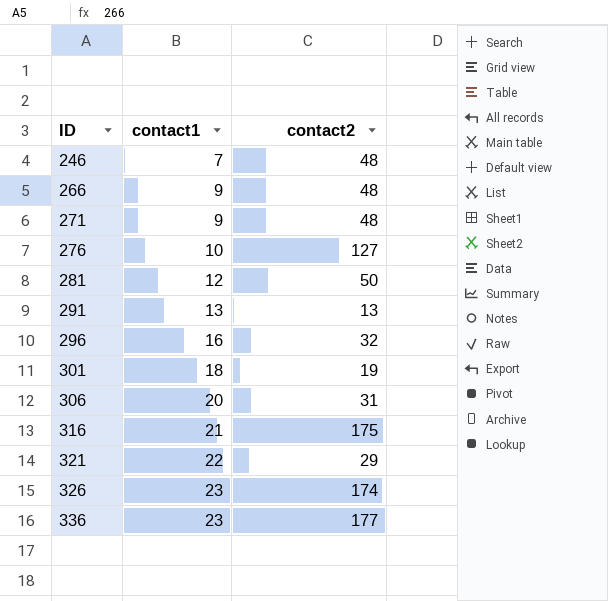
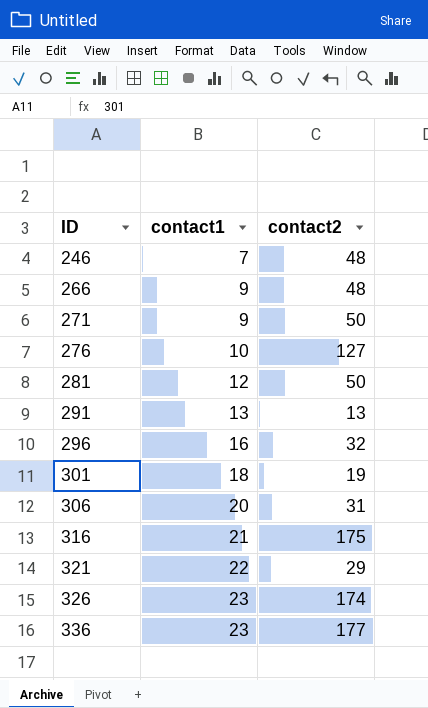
271 | contact2: 48 -> 50

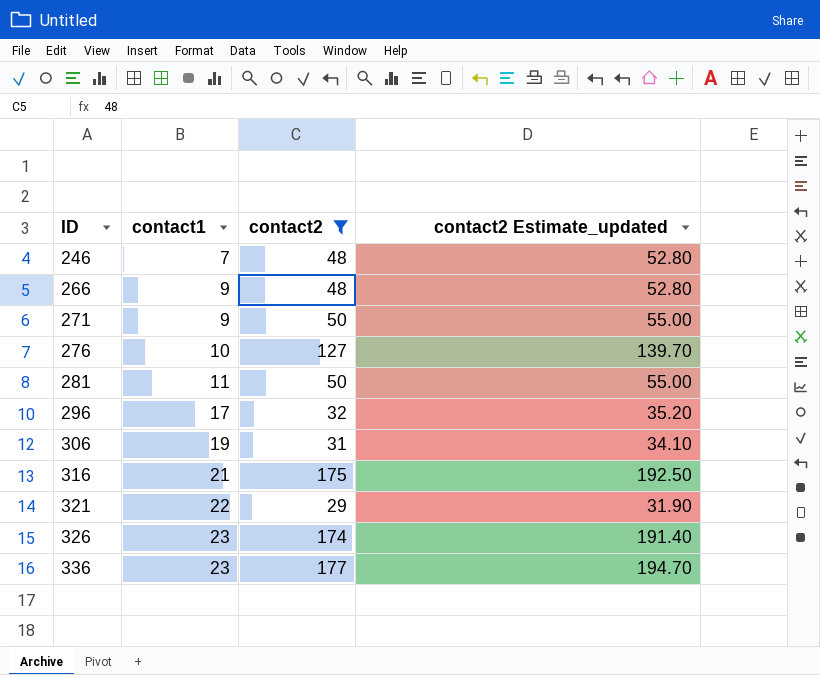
filter: none -> contact2 >= 29
column contact2 Estimate_updated | formula: none -> [contact2] * 1.1
281 | contact1: 12 -> 11
296 | contact1: 16 -> 17
306 | contact1: 20 -> 19

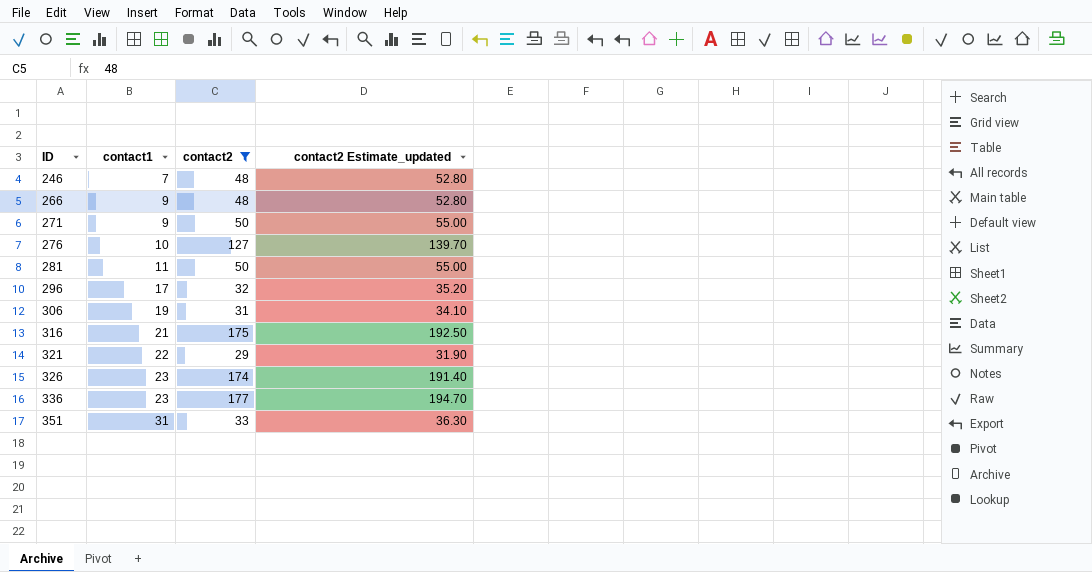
row 351: none -> 31 | 33 | 36.30

